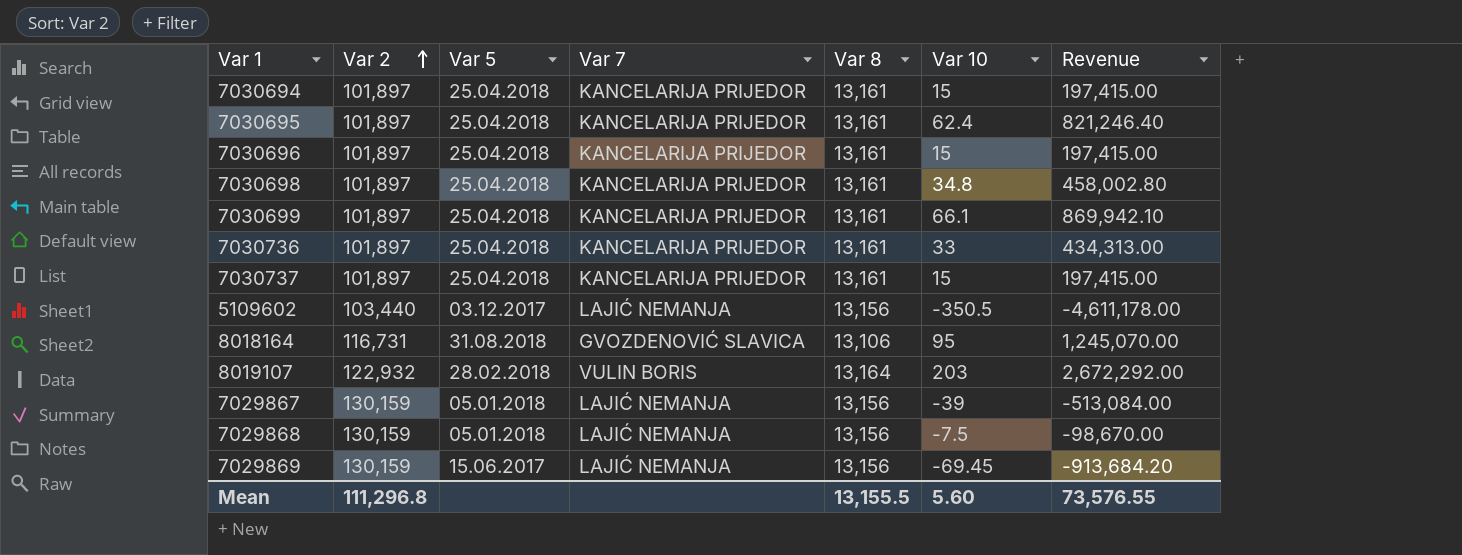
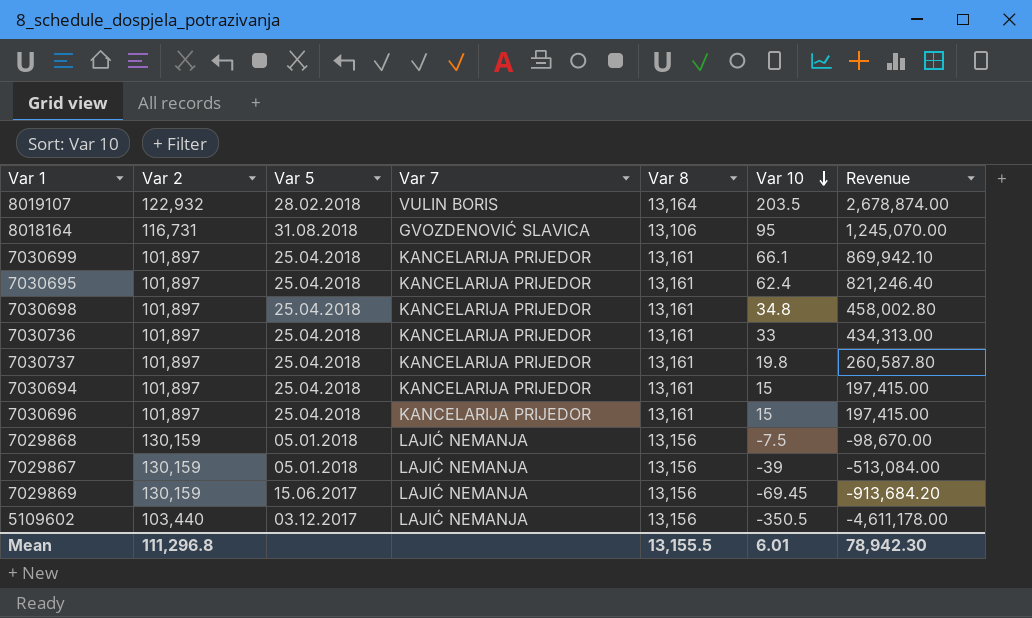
row order: Var 2 ascending -> Var 10 descending
8019107 | Var 10: 203 -> 203.5
8019107 | Revenue: 2,672,292.00 -> 2,678,874.00
7030737 | Var 10: 15 -> 19.8
7030737 | Revenue: 197,415.00 -> 260,587.80
Mean | Var 10: 5.60 -> 6.01
Mean | Revenue: 73,576.55 -> 78,942.30

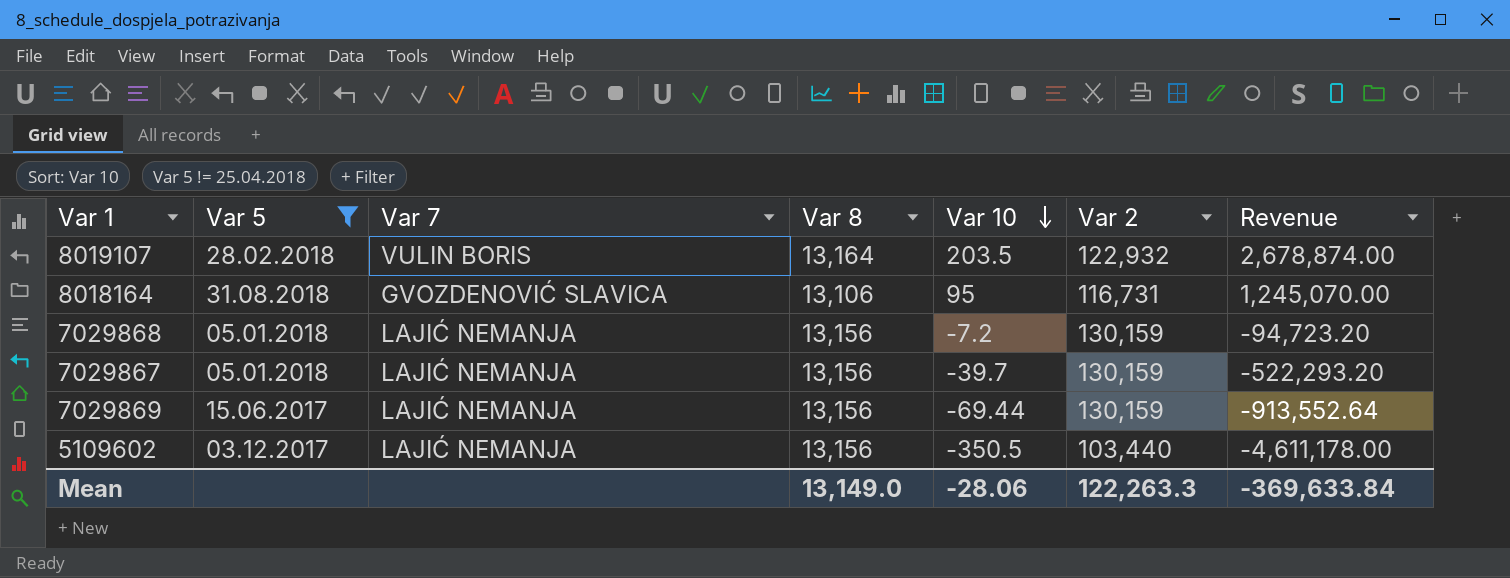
filter: none -> Var 5 != 25.04.2018
column Var 2 | position: 2 -> 6
7029868 | Var 10: -7.5 -> -7.2
7029868 | Revenue: -98,670.00 -> -94,723.20
7029867 | Var 10: -39 -> -39.7
7029867 | Revenue: -513,084.00 -> -522,293.20
7029869 | Var 10: -69.45 -> -69.44
7029869 | Revenue: -913,684.20 -> -913,552.64
Mean | Var 8: 13,155.5 -> 13,149.0
Mean | Var 10: 6.01 -> -28.06
Mean | Var 2: 111,296.8 -> 122,263.3
Mean | Revenue: 78,942.30 -> -369,633.84

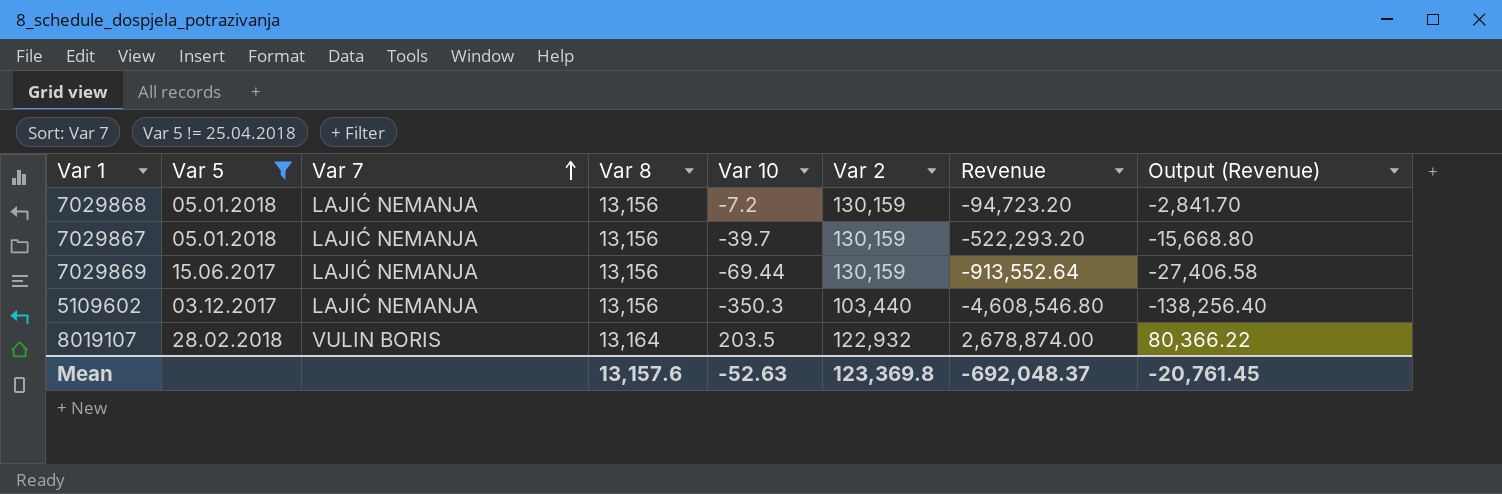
row order: Var 10 descending -> Var 7 ascending
column Output (Revenue) | formula: none -> [Revenue] * 0.03
row 8018164: 31.08.2018 | GVOZDENOVIĆ SLAVICA | 13,106 | 95 | 116,731 | 1,245,070.00 -> none
5109602 | Var 10: -350.5 -> -350.3
5109602 | Revenue: -4,611,178.00 -> -4,608,546.80
Mean | Var 8: 13,149.0 -> 13,157.6
Mean | Var 10: -28.06 -> -52.63
Mean | Var 2: 122,263.3 -> 123,369.8
Mean | Revenue: -369,633.84 -> -692,048.37

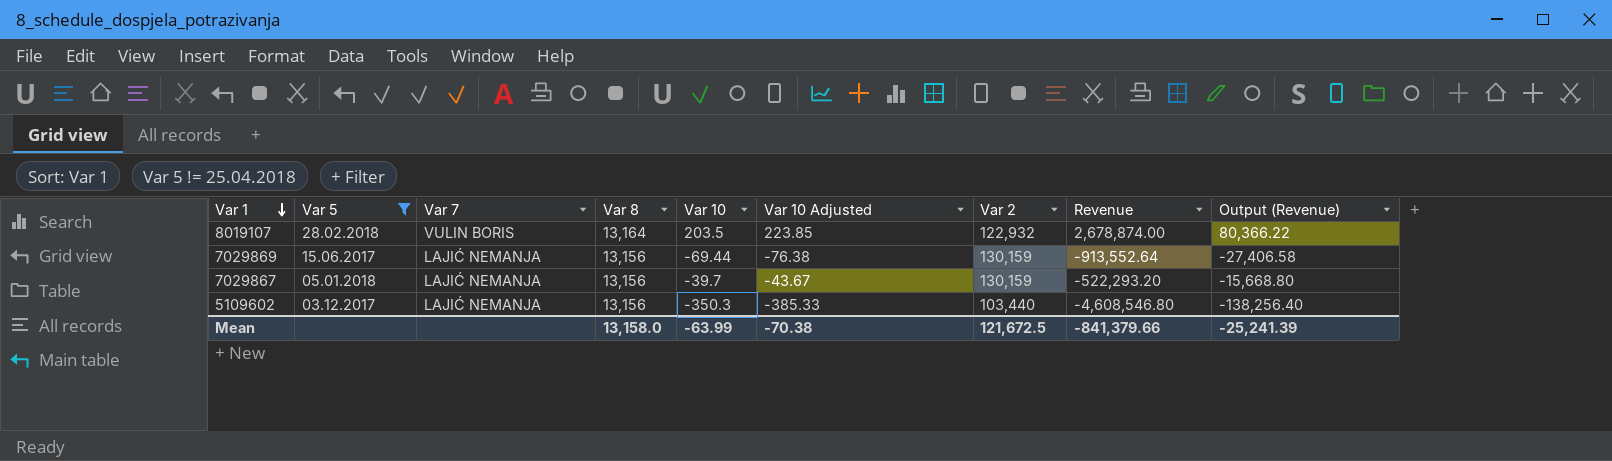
row order: Var 7 ascending -> Var 1 descending
column Var 10 Adjusted | formula: none -> [Var 10] * 1.1
row 7029868: 05.01.2018 | LAJIĆ NEMANJA | 13,156 | -7.2 | 130,159 | -94,723.20 | -2,841.70 -> none
Mean | Var 8: 13,157.6 -> 13,158.0
Mean | Var 10: -52.63 -> -63.99
Mean | Var 2: 123,369.8 -> 121,672.5
Mean | Revenue: -692,048.37 -> -841,379.66
Mean | Output (Revenue): -20,761.45 -> -25,241.39

